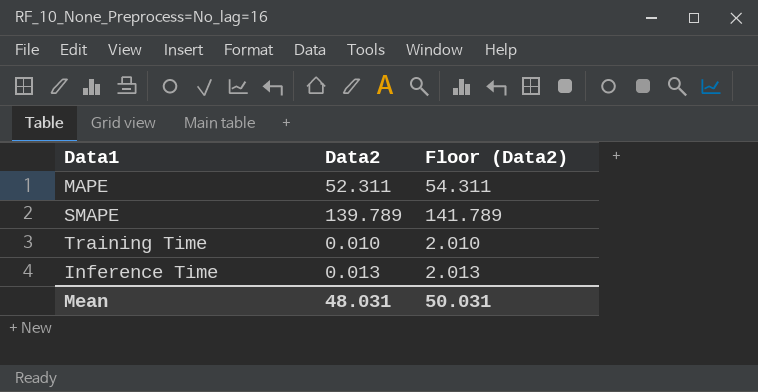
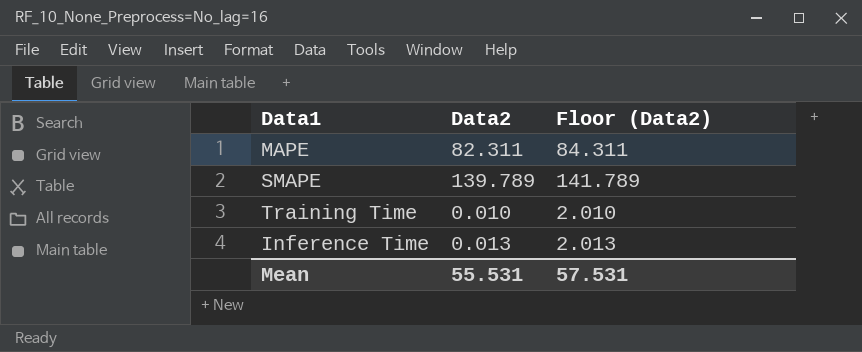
MAPE | Data2: 52.311 -> 82.311
MAPE | Floor (Data2): 54.311 -> 84.311
Mean | Data2: 48.031 -> 55.531
Mean | Floor (Data2): 50.031 -> 57.531

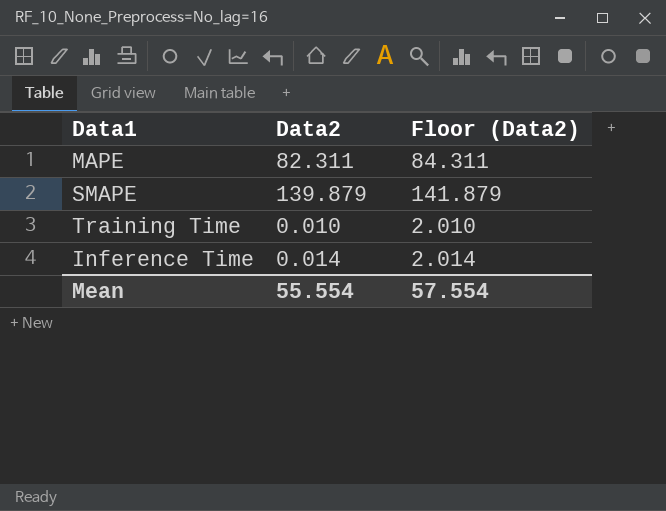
SMAPE | Data2: 139.789 -> 139.879
SMAPE | Floor (Data2): 141.789 -> 141.879
Inference Time | Data2: 0.013 -> 0.014
Inference Time | Floor (Data2): 2.013 -> 2.014
Mean | Data2: 55.531 -> 55.554
Mean | Floor (Data2): 57.531 -> 57.554

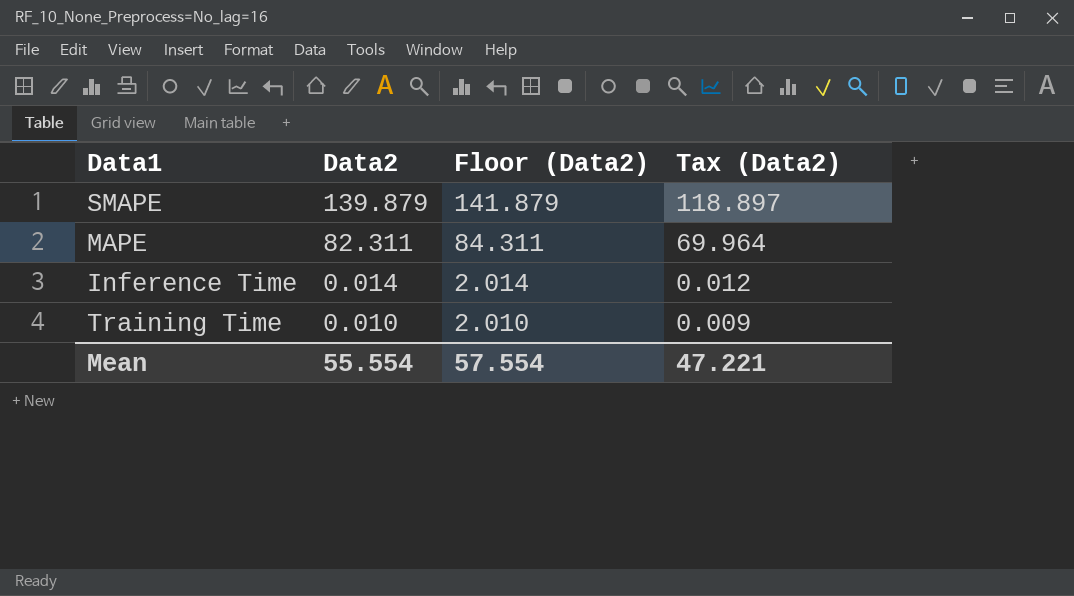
row order: none -> Data2 descending
column Tax (Data2) | formula: none -> [Data2] * 0.85

